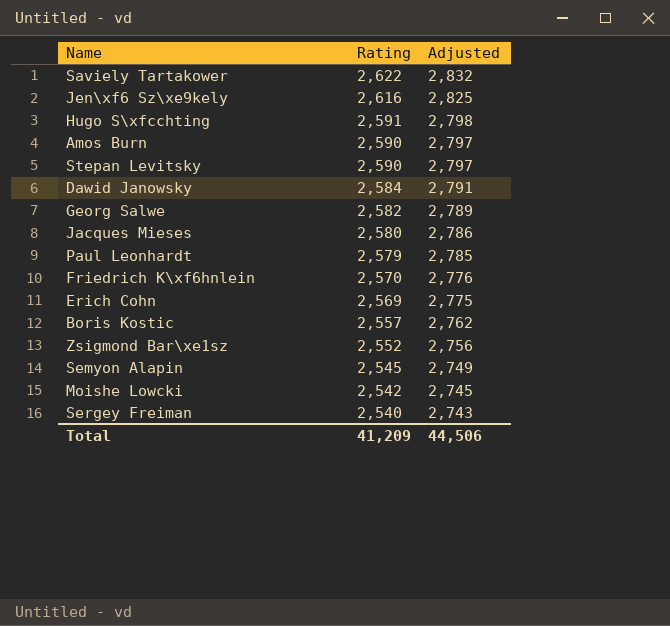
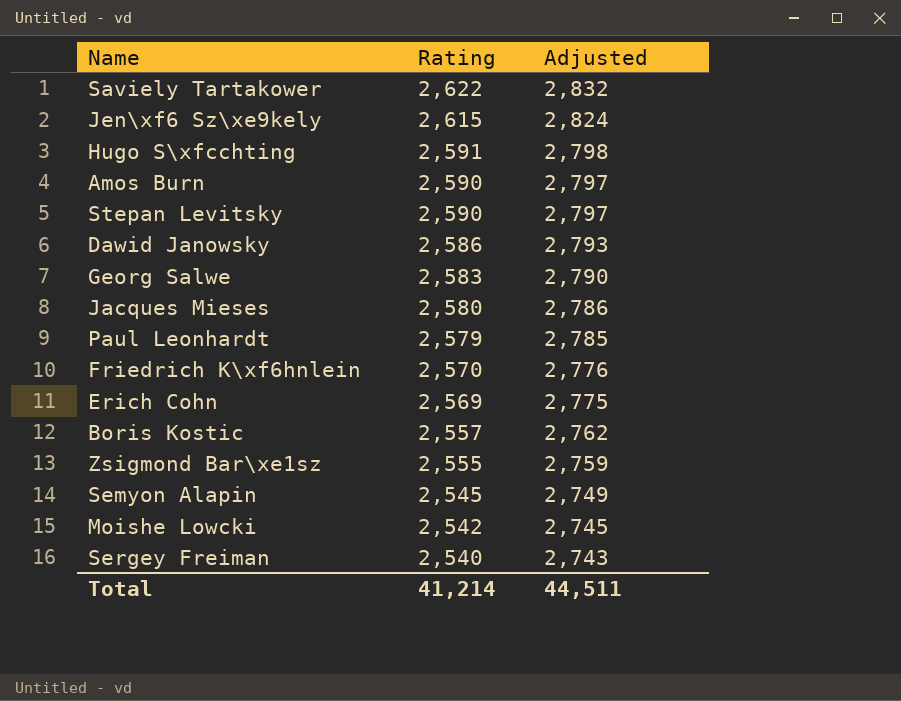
Jen\xf6 Sz\xe9kely | Rating: 2,616 -> 2,615
Jen\xf6 Sz\xe9kely | Adjusted: 2,825 -> 2,824
Dawid Janowsky | Rating: 2,584 -> 2,586
Dawid Janowsky | Adjusted: 2,791 -> 2,793
Georg Salwe | Rating: 2,582 -> 2,583
Georg Salwe | Adjusted: 2,789 -> 2,790
Zsigmond Bar\xe1sz | Rating: 2,552 -> 2,555
Zsigmond Bar\xe1sz | Adjusted: 2,756 -> 2,759
Total | Rating: 41,209 -> 41,214
Total | Adjusted: 44,506 -> 44,511

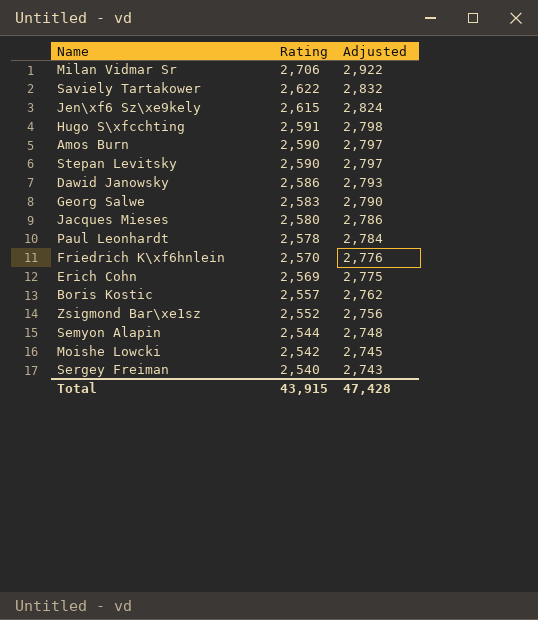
row Milan Vidmar Sr: none -> 2,706 | 2,922
Paul Leonhardt | Rating: 2,579 -> 2,578
Paul Leonhardt | Adjusted: 2,785 -> 2,784
Zsigmond Bar\xe1sz | Rating: 2,555 -> 2,552
Zsigmond Bar\xe1sz | Adjusted: 2,759 -> 2,756
Semyon Alapin | Rating: 2,545 -> 2,544
Semyon Alapin | Adjusted: 2,749 -> 2,748
Total | Rating: 41,214 -> 43,915
Total | Adjusted: 44,511 -> 47,428

